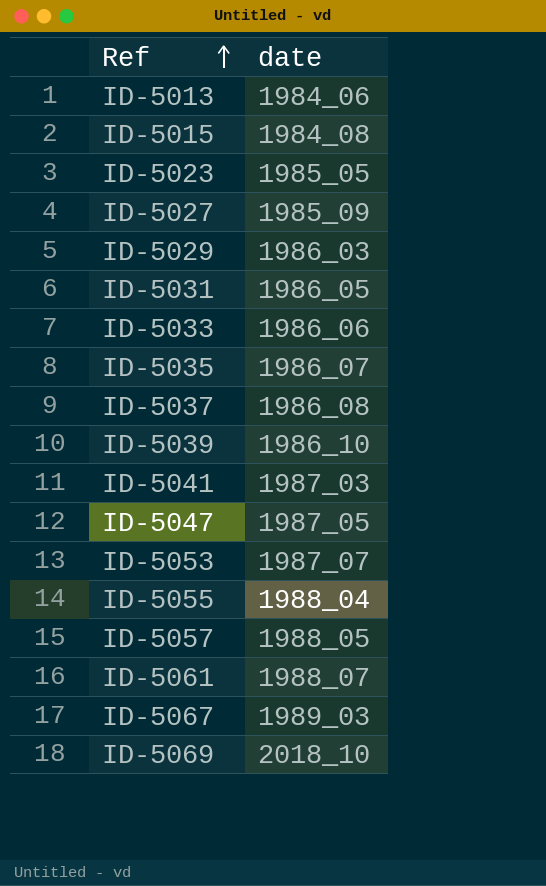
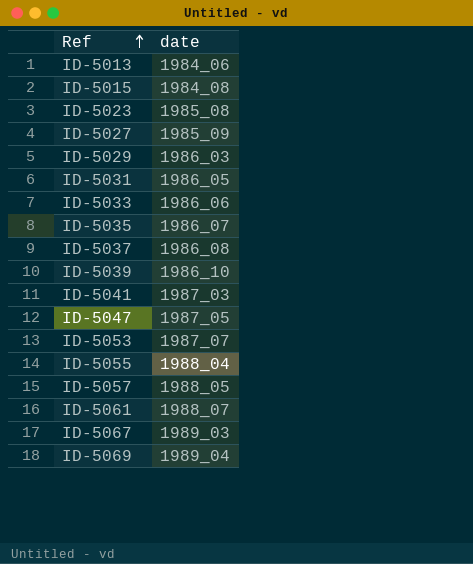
ID-5023 | date: 1985_05 -> 1985_08
ID-5069 | date: 2018_10 -> 1989_04

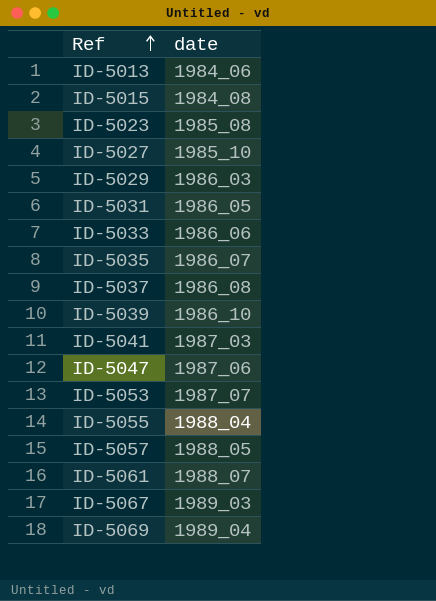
ID-5027 | date: 1985_09 -> 1985_10
ID-5047 | date: 1987_05 -> 1987_06

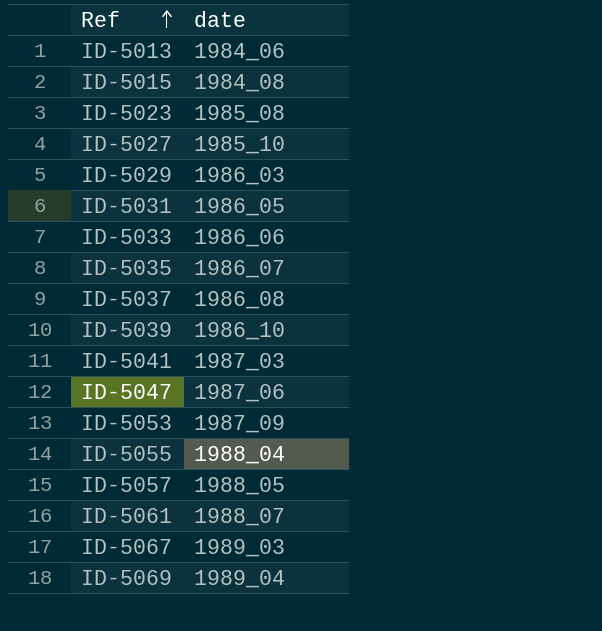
ID-5053 | date: 1987_07 -> 1987_09

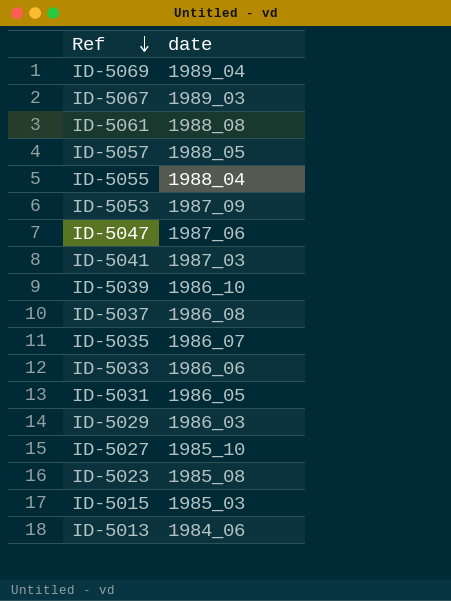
row order: Ref ascending -> Ref descending
ID-5061 | date: 1988_07 -> 1988_08
ID-5015 | date: 1984_08 -> 1985_03

